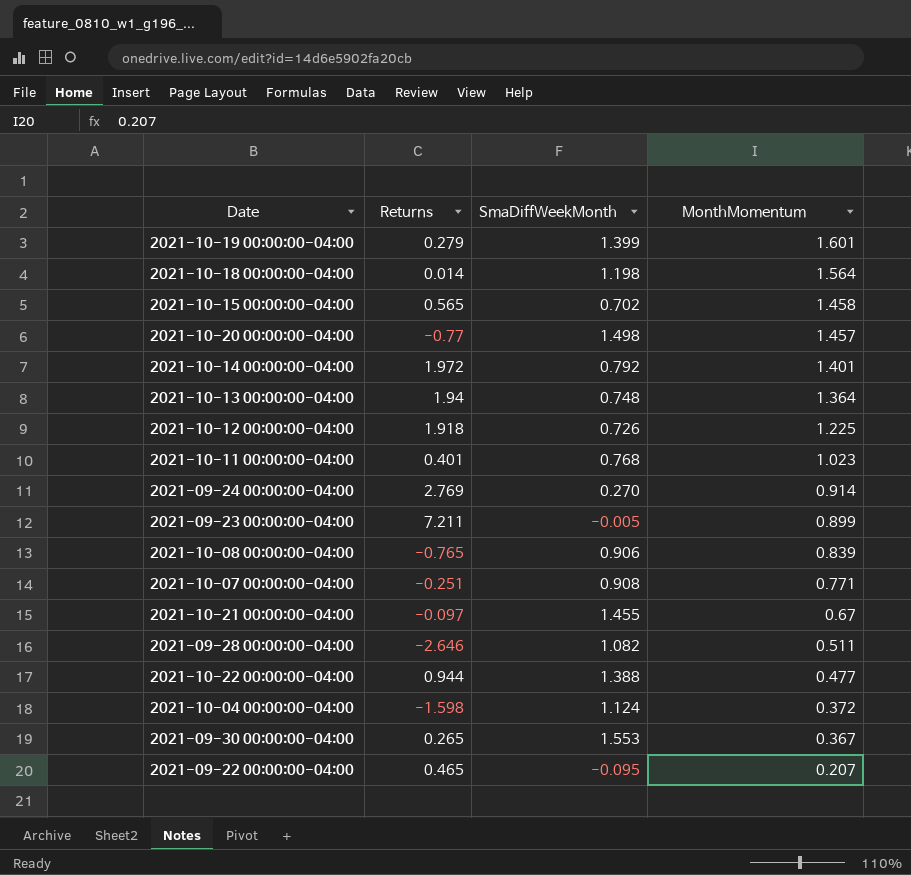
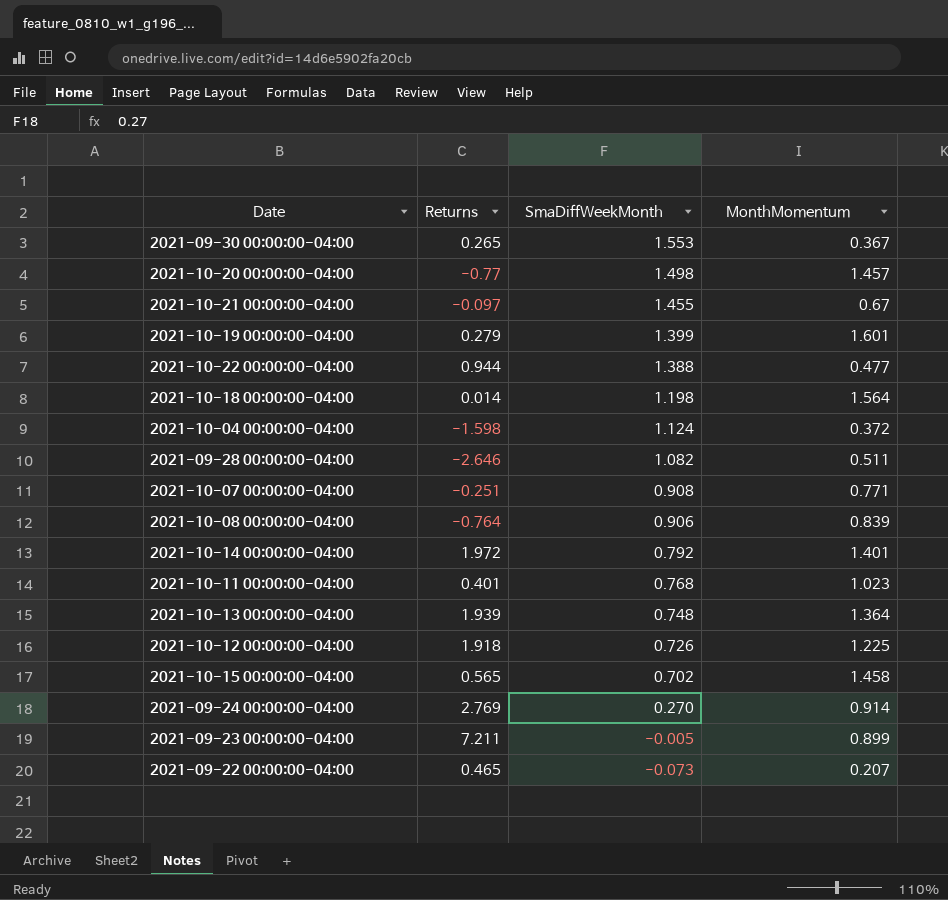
row order: MonthMomentum descending -> SmaDiffWeekMonth descending
2021-10-08 00:00:00-04:00 | Returns: -0.765 -> -0.764
2021-10-13 00:00:00-04:00 | Returns: 1.94 -> 1.939
2021-09-22 00:00:00-04:00 | SmaDiffWeekMonth: -0.095 -> -0.073

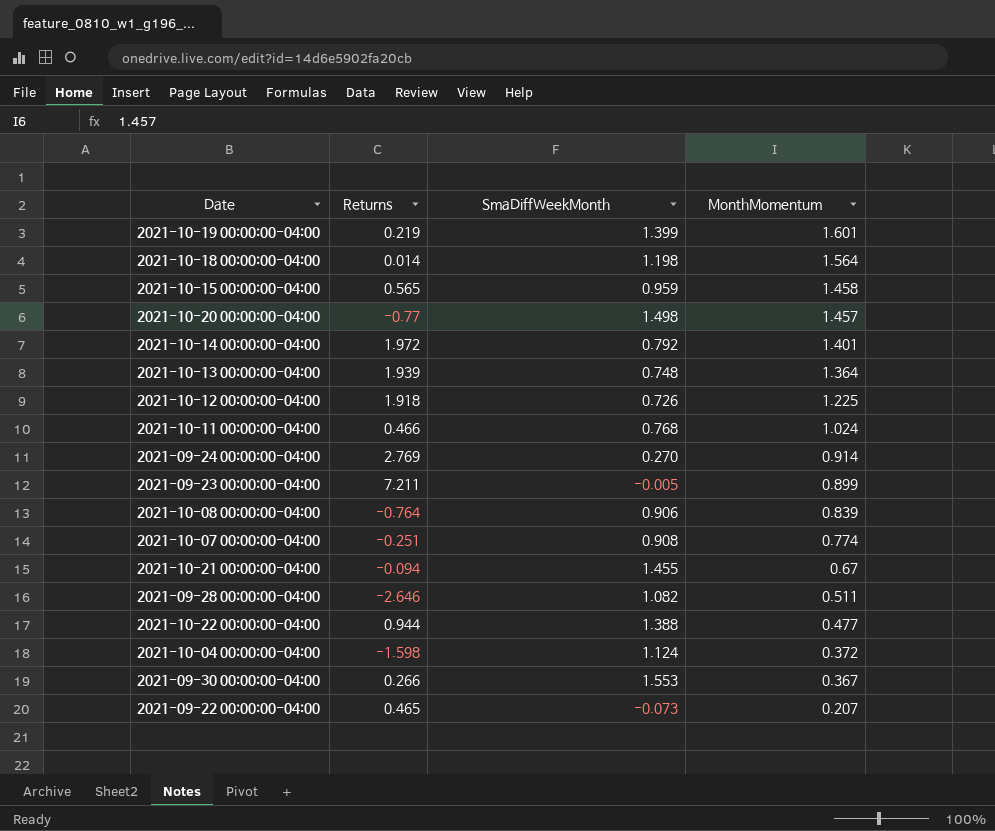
row order: SmaDiffWeekMonth descending -> MonthMomentum descending
2021-10-19 00:00:00-04:00 | Returns: 0.279 -> 0.219
2021-10-15 00:00:00-04:00 | SmaDiffWeekMonth: 0.702 -> 0.959
2021-10-11 00:00:00-04:00 | Returns: 0.401 -> 0.466
2021-10-11 00:00:00-04:00 | MonthMomentum: 1.023 -> 1.024
2021-10-07 00:00:00-04:00 | MonthMomentum: 0.771 -> 0.774
2021-10-21 00:00:00-04:00 | Returns: -0.097 -> -0.094
2021-09-30 00:00:00-04:00 | Returns: 0.265 -> 0.266

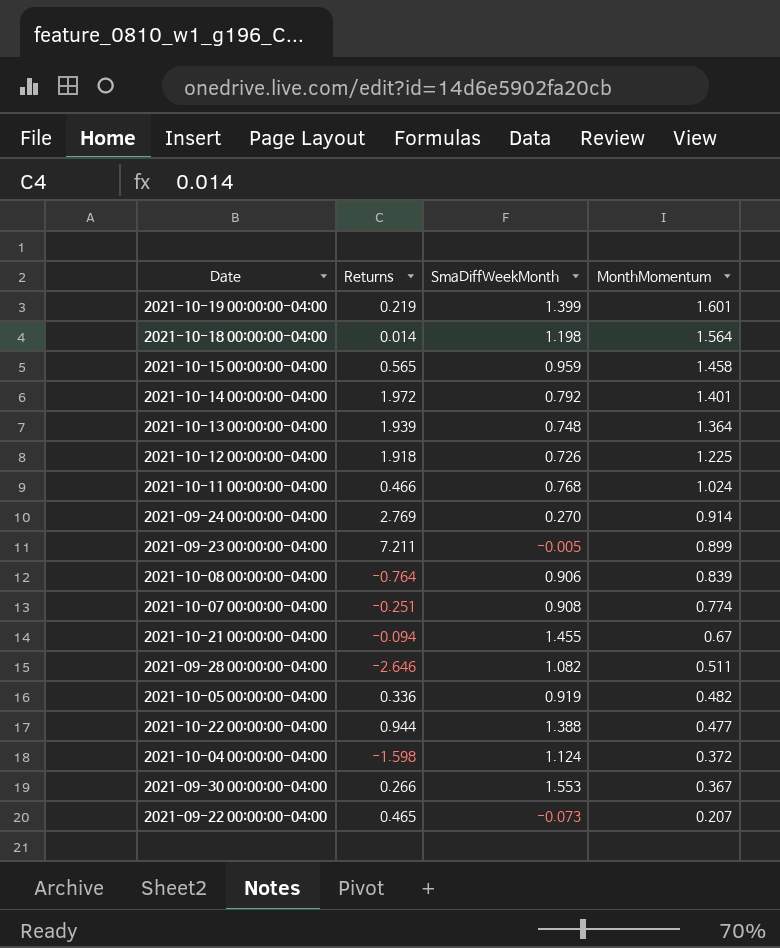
row 2021-10-20 00:00:00-04:00: -0.77 | 1.498 | 1.457 -> none
row 2021-10-05 00:00:00-04:00: none -> 0.336 | 0.919 | 0.482

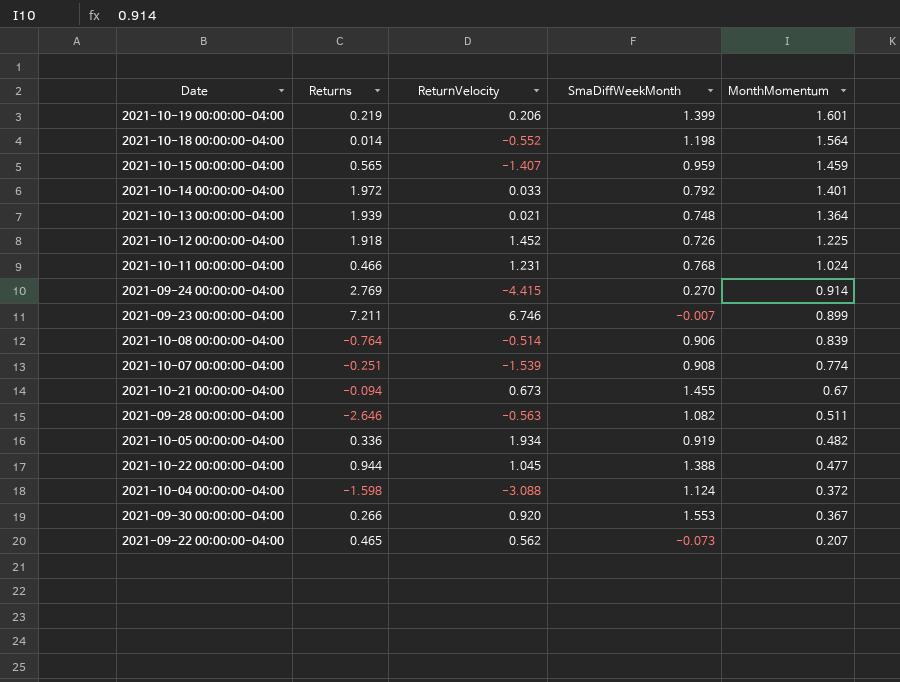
column ReturnVelocity | position: none -> 3
2021-10-15 00:00:00-04:00 | MonthMomentum: 1.458 -> 1.459
2021-09-23 00:00:00-04:00 | SmaDiffWeekMonth: -0.005 -> -0.007

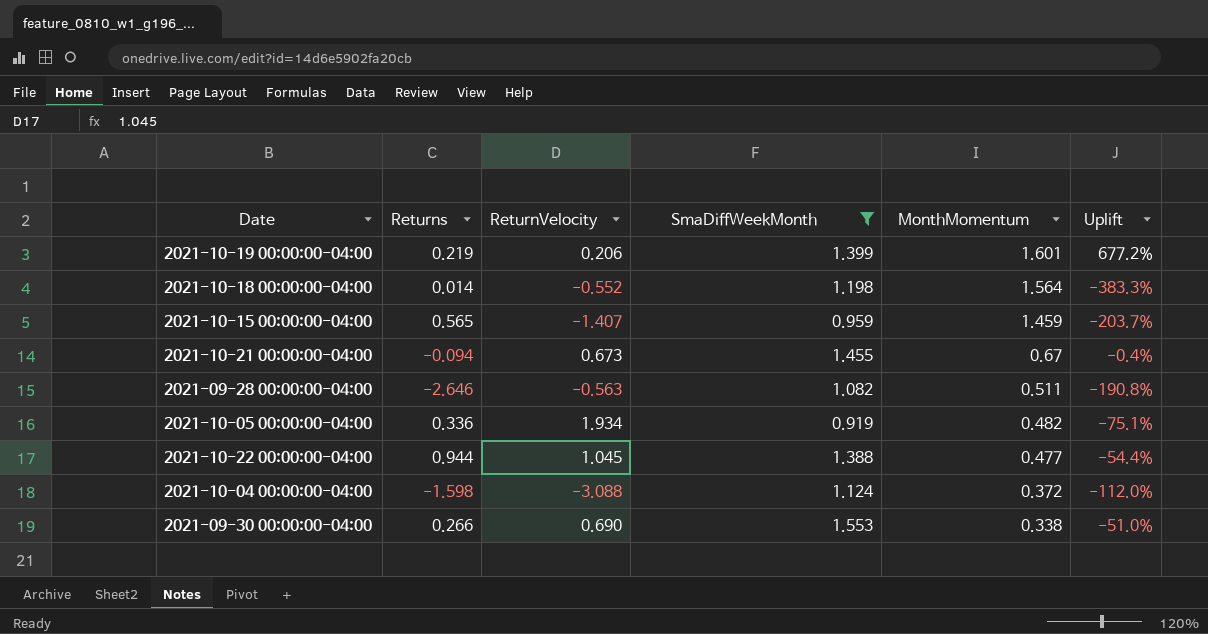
filter: none -> SmaDiffWeekMonth >= 0.919
column Uplift | formula: none -> ([MonthMomentum] - [ReturnVelocity]) / [ReturnVelocity]
2021-09-30 00:00:00-04:00 | ReturnVelocity: 0.920 -> 0.690
2021-09-30 00:00:00-04:00 | MonthMomentum: 0.367 -> 0.338

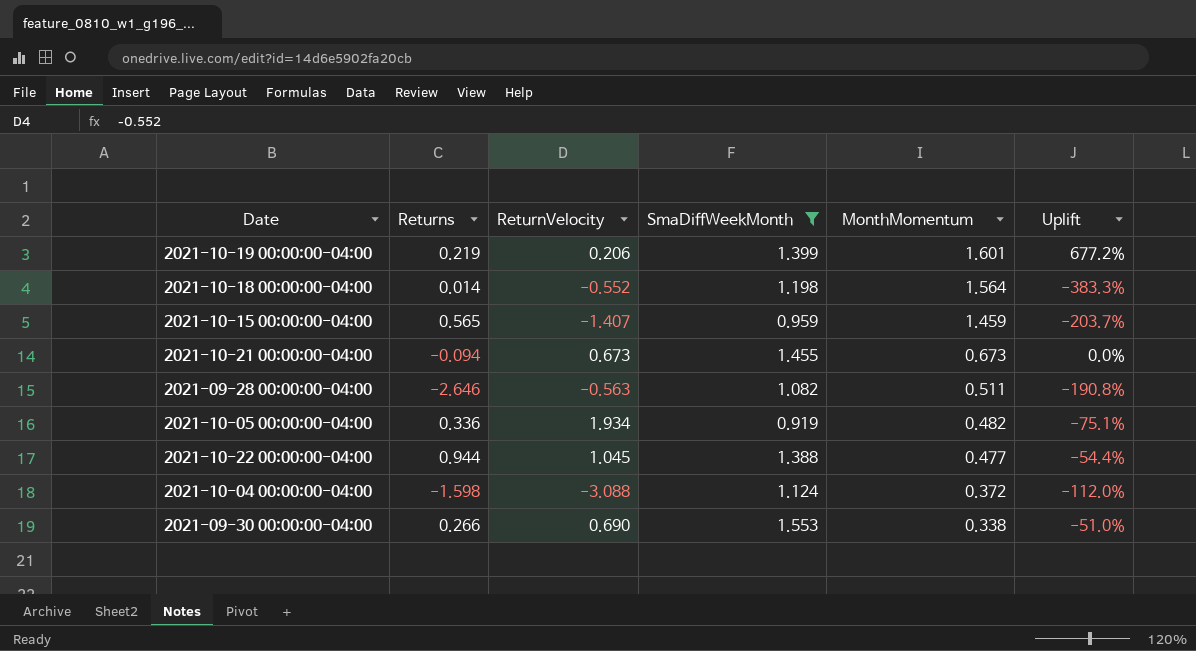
2021-10-21 00:00:00-04:00 | MonthMomentum: 0.67 -> 0.673
2021-10-21 00:00:00-04:00 | Uplift: -0.4% -> 0.0%

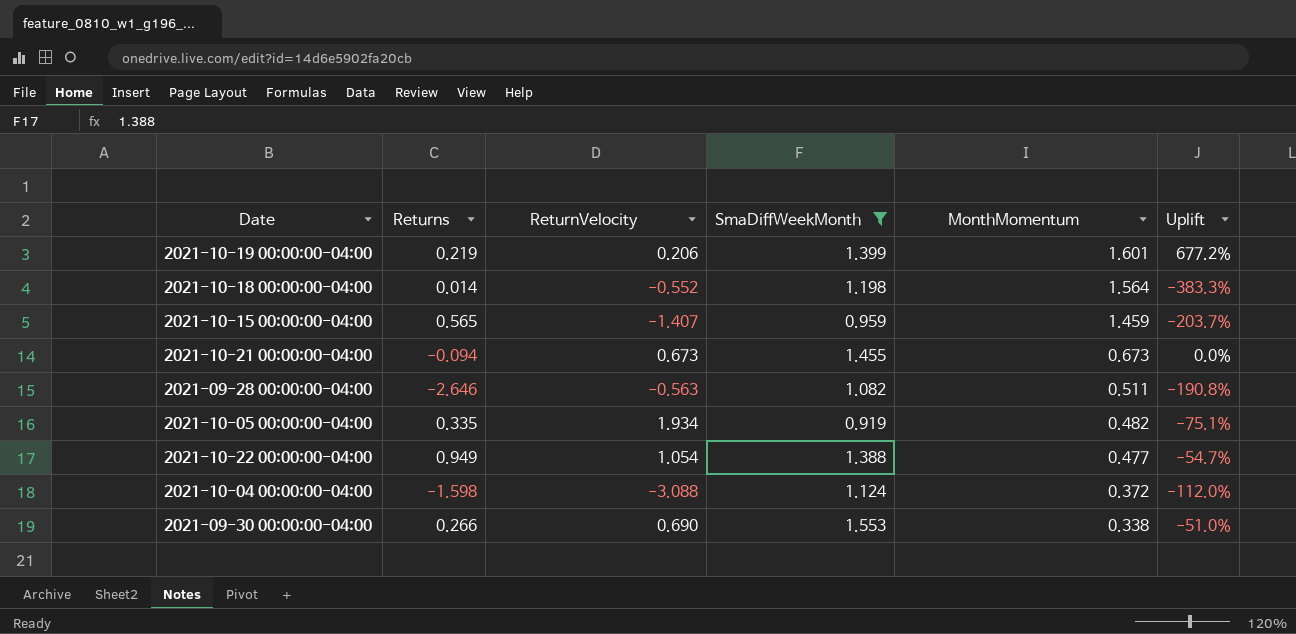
2021-10-05 00:00:00-04:00 | Returns: 0.336 -> 0.335
2021-10-22 00:00:00-04:00 | Returns: 0.944 -> 0.949
2021-10-22 00:00:00-04:00 | ReturnVelocity: 1.045 -> 1.054
2021-10-22 00:00:00-04:00 | Uplift: -54.4% -> -54.7%

